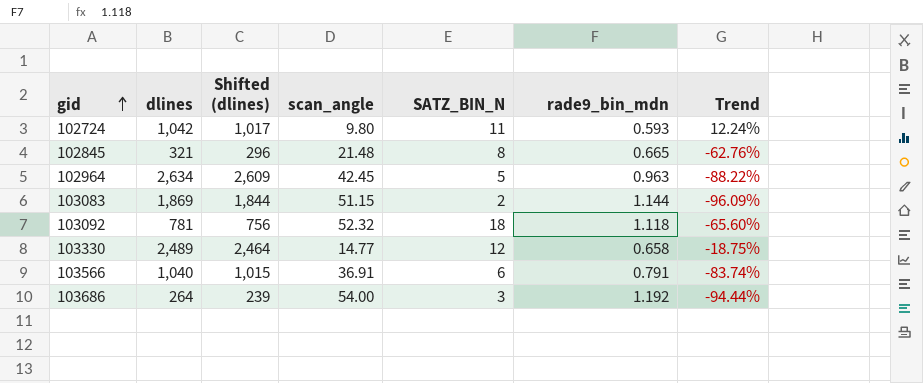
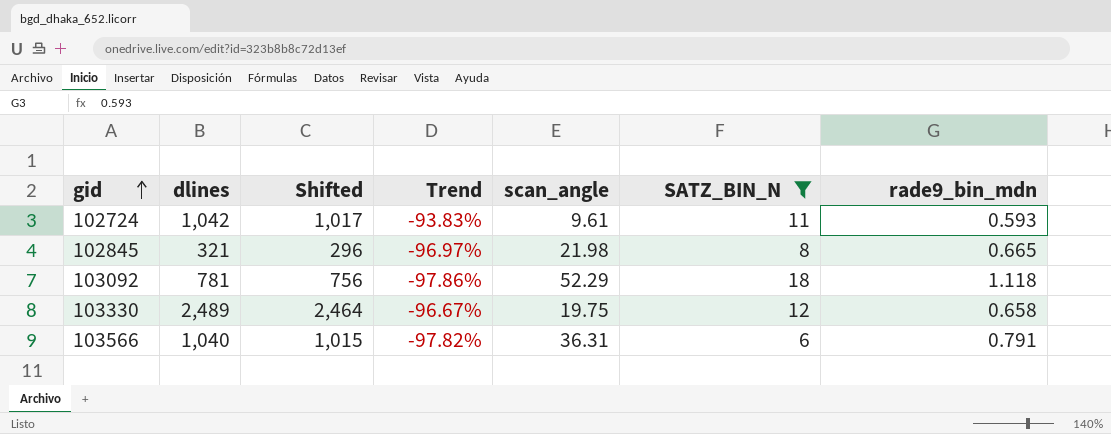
filter: none -> SATZ_BIN_N >= 6
column name: Shifted (dlines) -> Shifted
column Trend | formula: ([SATZ_BIN_N] - [scan_angle]) / [scan_angle] -> ([rade9_bin_mdn] - [scan_angle]) / [scan_angle]
column Trend | position: 7 -> 4
102724 | scan_angle: 9.80 -> 9.61
102845 | scan_angle: 21.48 -> 21.98
103092 | scan_angle: 52.32 -> 52.29
103330 | scan_angle: 14.77 -> 19.75
103566 | scan_angle: 36.91 -> 36.31

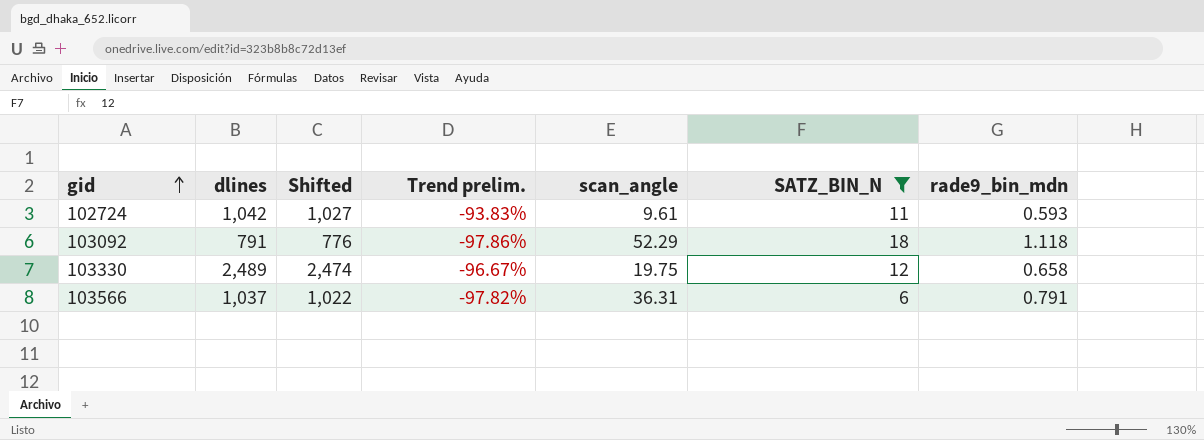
column Shifted | formula: [dlines] - 25 -> [dlines] - 15
column name: Trend -> Trend prelim.
row 102845: 321 | 296 | -96.97% | 21.98 | 8 | 0.665 -> none
103092 | dlines: 781 -> 791
103566 | dlines: 1,040 -> 1,037

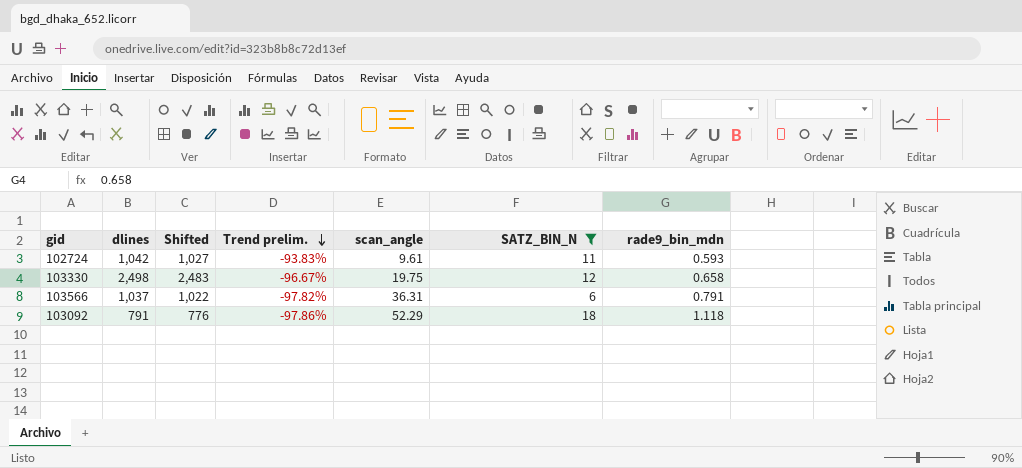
row order: gid ascending -> Trend prelim. descending
103330 | dlines: 2,489 -> 2,498
103330 | Shifted: 2,474 -> 2,483

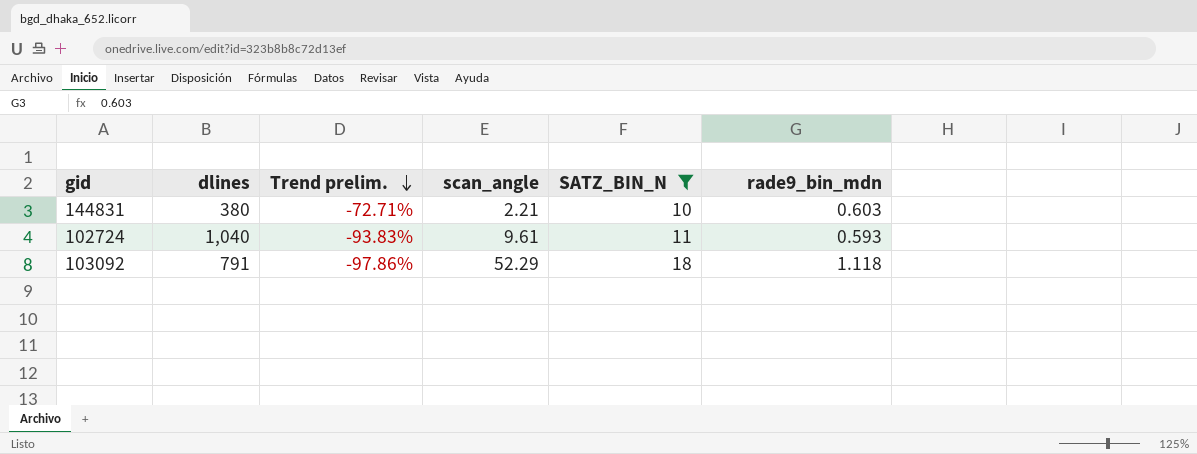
column Shifted | formula: [dlines] - 15 -> none
row 103330: 2,498 | 2,483 | -96.67% | 19.75 | 12 | 0.658 -> none
row 103566: 1,037 | 1,022 | -97.82% | 36.31 | 6 | 0.791 -> none
row 144831: none -> 380 | -72.71% | 2.21 | 10 | 0.603
102724 | dlines: 1,042 -> 1,040

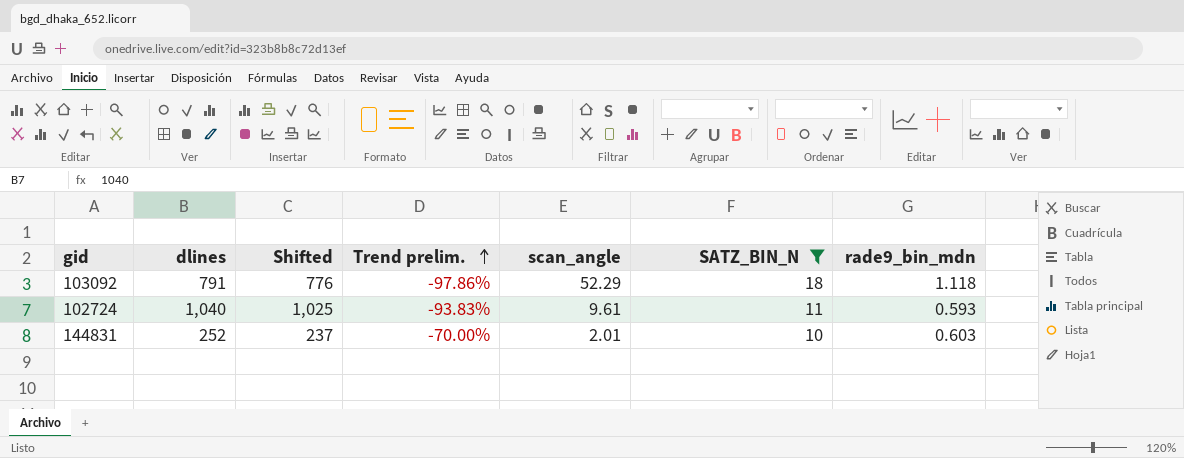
row order: Trend prelim. descending -> Trend prelim. ascending
column Shifted | formula: none -> [dlines] - 15
144831 | dlines: 380 -> 252
144831 | Trend prelim.: -72.71% -> -70.00%
144831 | scan_angle: 2.21 -> 2.01

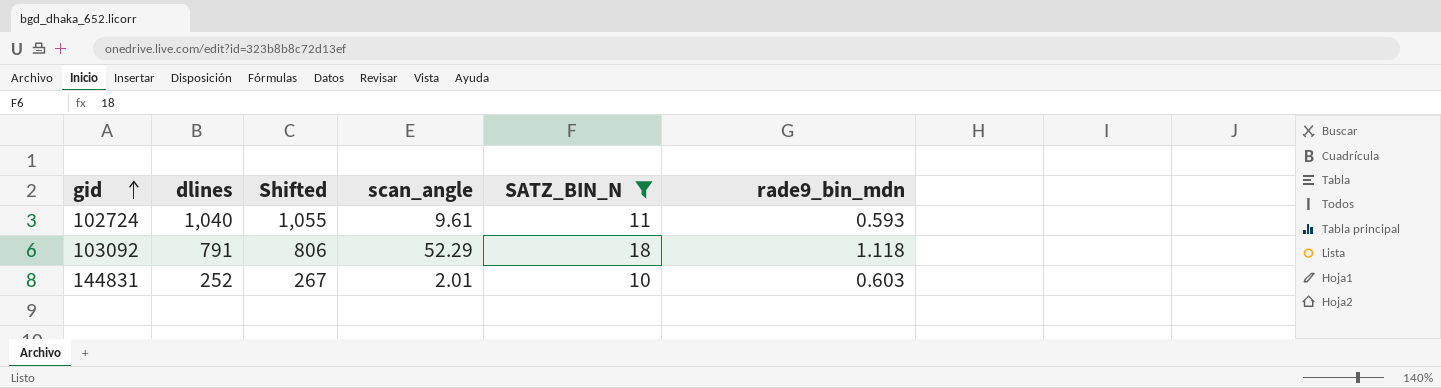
row order: Trend prelim. ascending -> gid ascending
column Trend prelim. | formula: ([rade9_bin_mdn] - [scan_angle]) / [scan_angle] -> none
column Shifted | formula: [dlines] - 15 -> [dlines] + 15

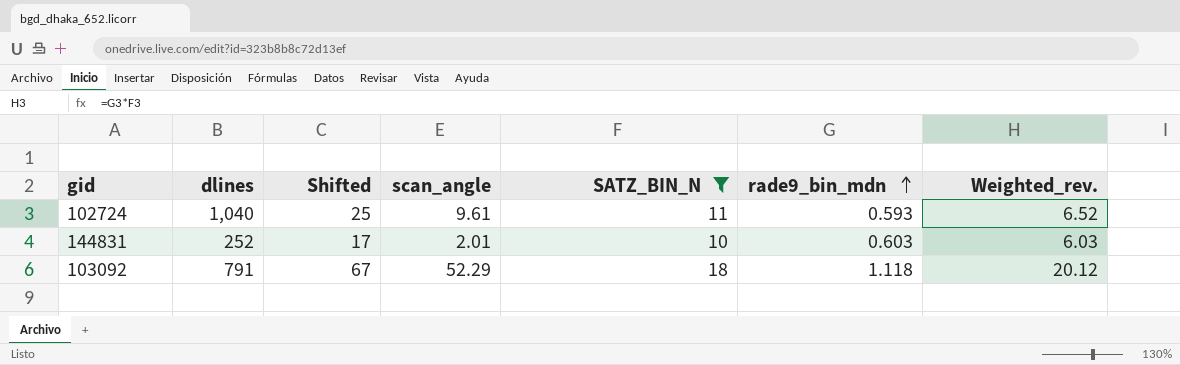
row order: gid ascending -> rade9_bin_mdn ascending
column Shifted | formula: [dlines] + 15 -> [scan_angle] + 15
column Weighted_rev. | formula: none -> [SATZ_BIN_N] * [rade9_bin_mdn]

